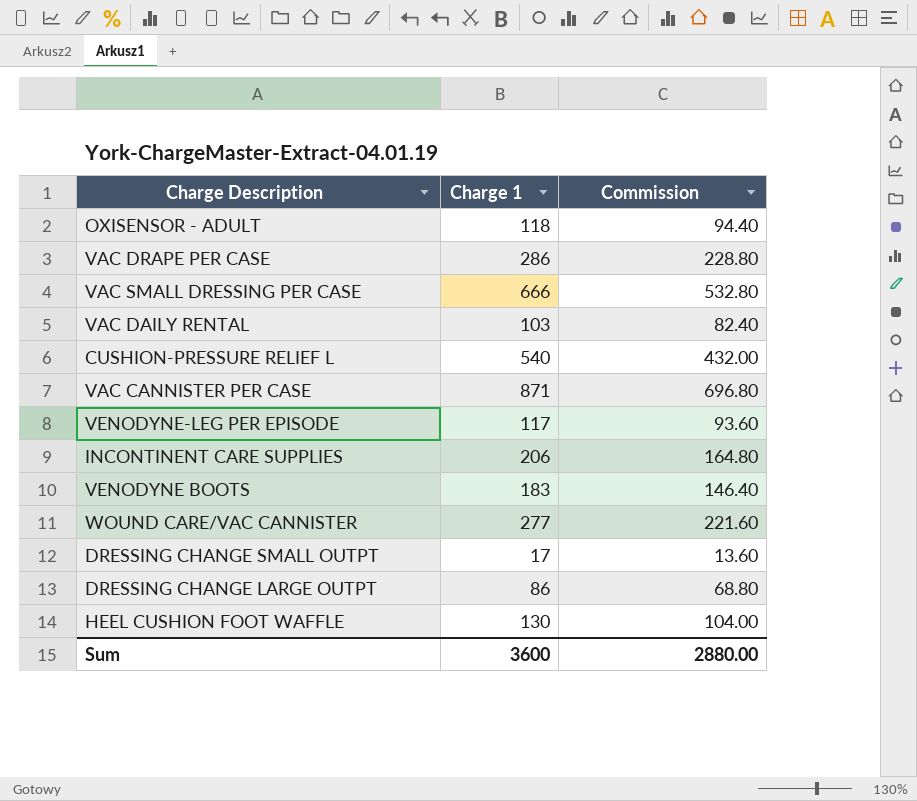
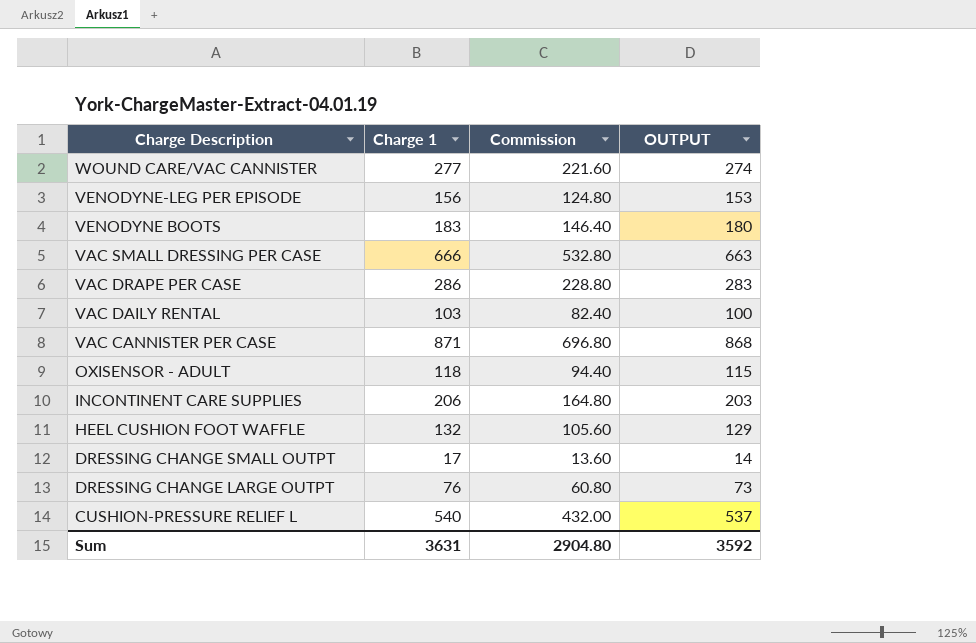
row order: none -> Charge Description descending
column OUTPUT | formula: none -> [Charge 1] - 3
VENODYNE-LEG PER EPISODE | Charge 1: 117 -> 156
VENODYNE-LEG PER EPISODE | Commission: 93.60 -> 124.80
HEEL CUSHION FOOT WAFFLE | Charge 1: 130 -> 132
HEEL CUSHION FOOT WAFFLE | Commission: 104.00 -> 105.60
DRESSING CHANGE LARGE OUTPT | Charge 1: 86 -> 76
DRESSING CHANGE LARGE OUTPT | Commission: 68.80 -> 60.80
Sum | Charge 1: 3600 -> 3631
Sum | Commission: 2880.00 -> 2904.80

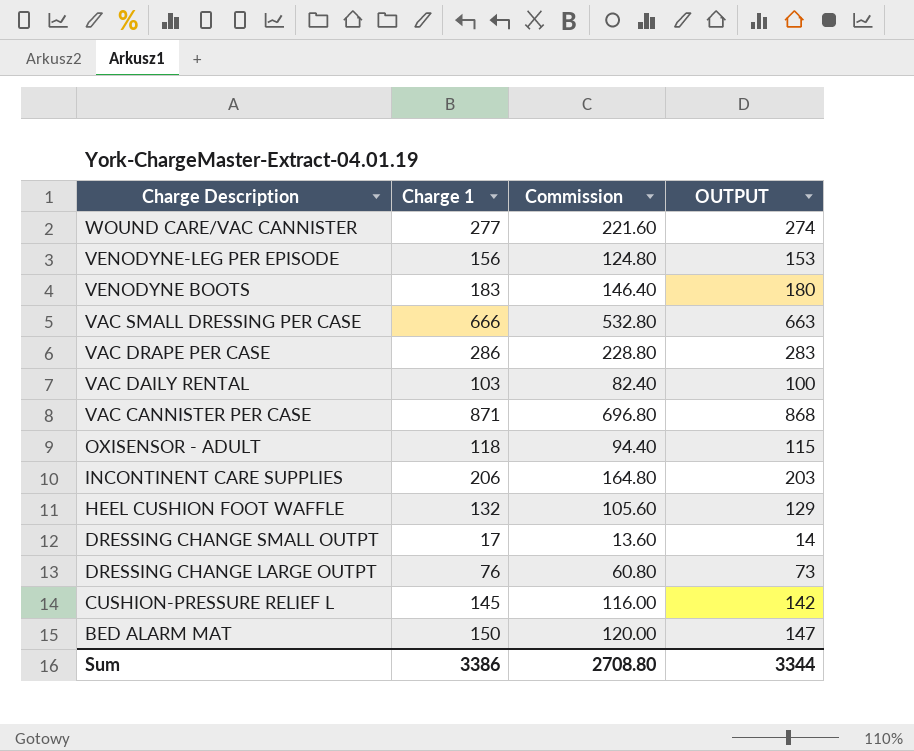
CUSHION-PRESSURE RELIEF L | Charge 1: 540 -> 145
CUSHION-PRESSURE RELIEF L | Commission: 432.00 -> 116.00
CUSHION-PRESSURE RELIEF L | OUTPUT: 537 -> 142
row BED ALARM MAT: none -> 150 | 120.00 | 147
Sum | Charge 1: 3631 -> 3386
Sum | Commission: 2904.80 -> 2708.80
Sum | OUTPUT: 3592 -> 3344

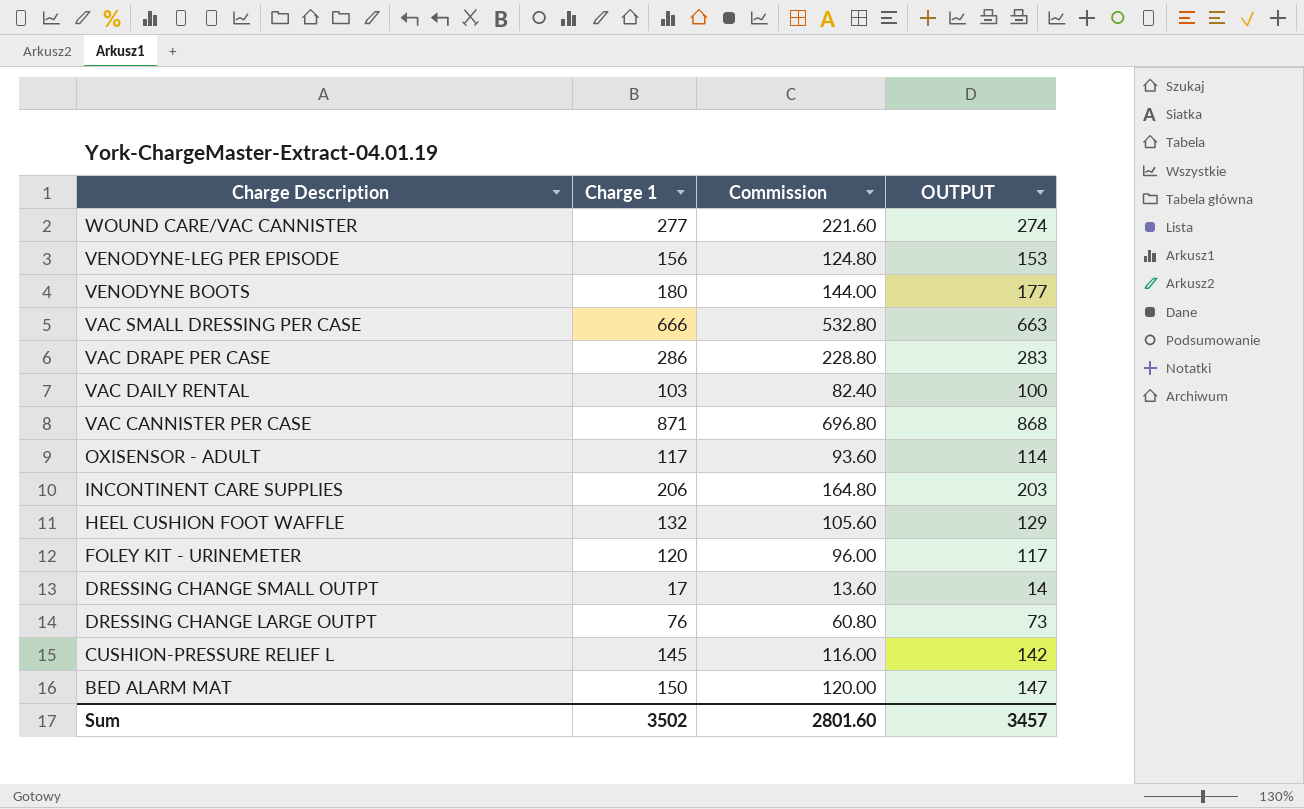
VENODYNE BOOTS | Charge 1: 183 -> 180
VENODYNE BOOTS | Commission: 146.40 -> 144.00
VENODYNE BOOTS | OUTPUT: 180 -> 177
OXISENSOR - ADULT | Charge 1: 118 -> 117
OXISENSOR - ADULT | Commission: 94.40 -> 93.60
OXISENSOR - ADULT | OUTPUT: 115 -> 114
row FOLEY KIT - URINEMETER: none -> 120 | 96.00 | 117
Sum | Charge 1: 3386 -> 3502
Sum | Commission: 2708.80 -> 2801.60
Sum | OUTPUT: 3344 -> 3457

